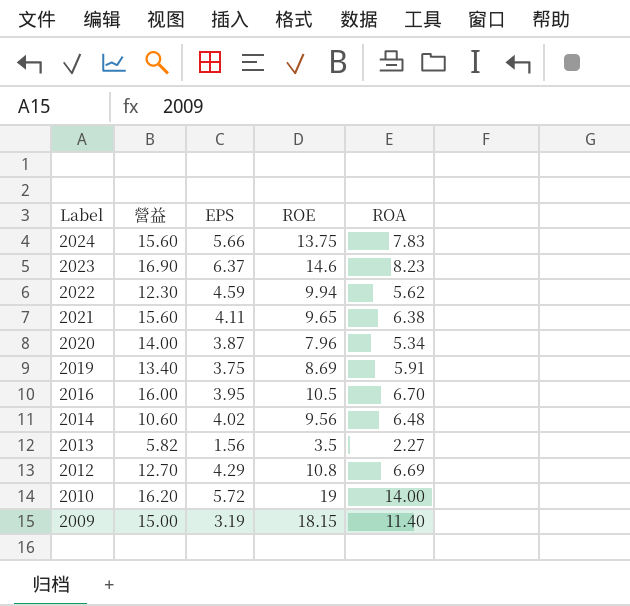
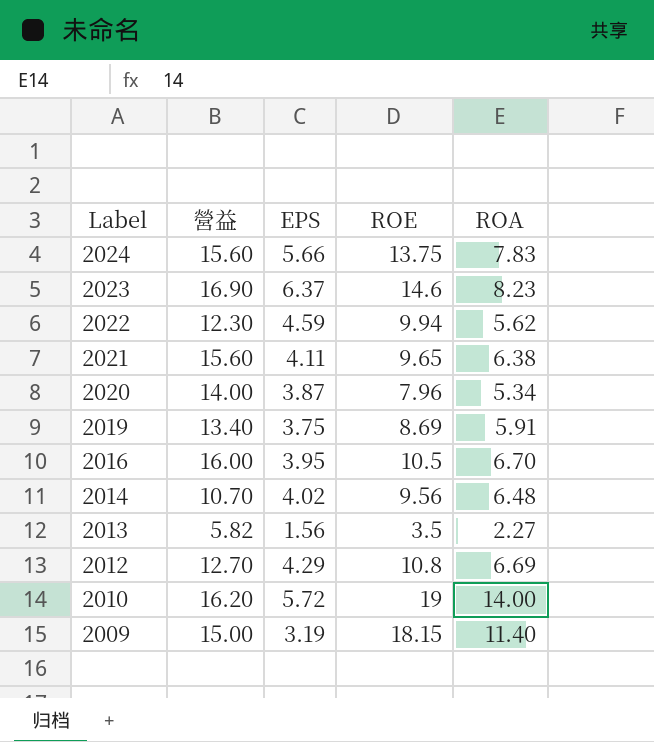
2014 | 營益: 10.60 -> 10.70

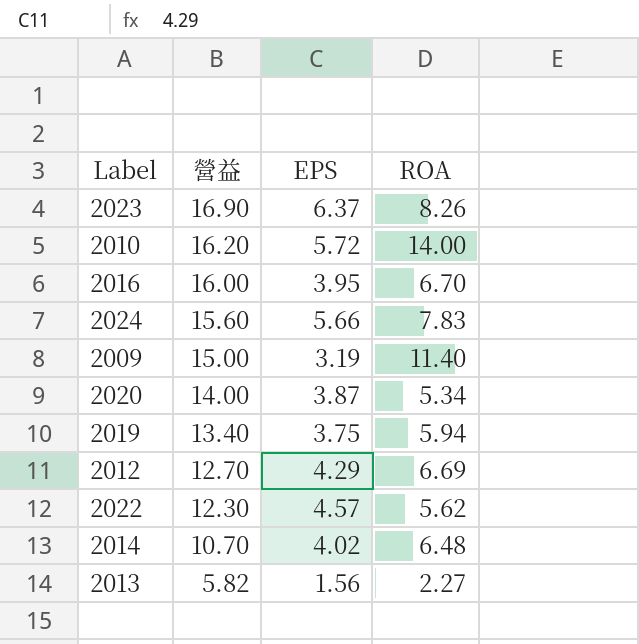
row order: Label descending -> 營益 descending
column ROE | position: 4 -> none
row 2021: 15.60 | 4.11 | 9.65 | 6.38 -> none
2023 | ROA: 8.23 -> 8.26
2019 | ROA: 5.91 -> 5.94
2022 | EPS: 4.59 -> 4.57

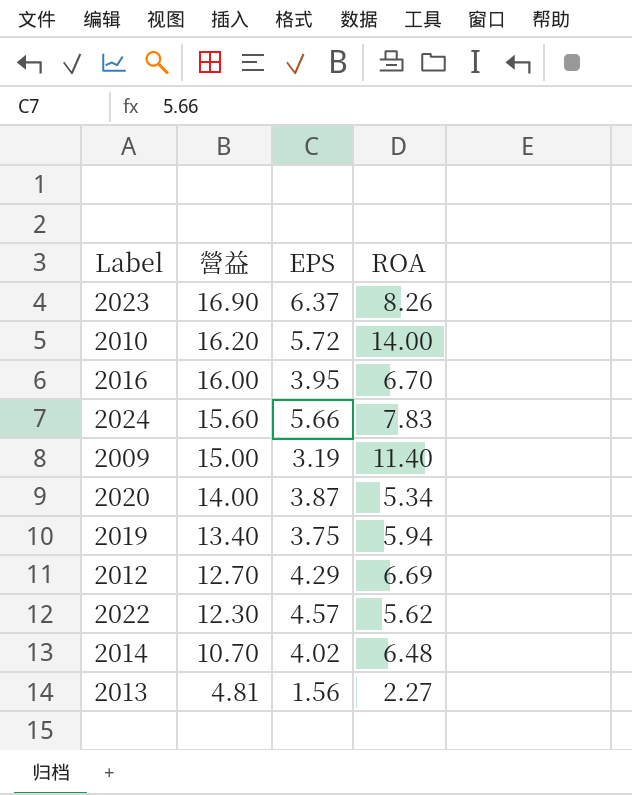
2013 | 營益: 5.82 -> 4.81

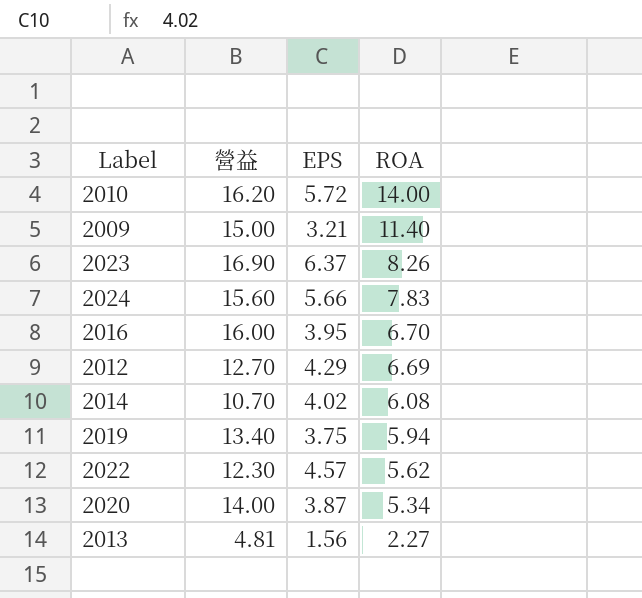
row order: 營益 descending -> ROA descending
2009 | EPS: 3.19 -> 3.21
2014 | ROA: 6.48 -> 6.08

